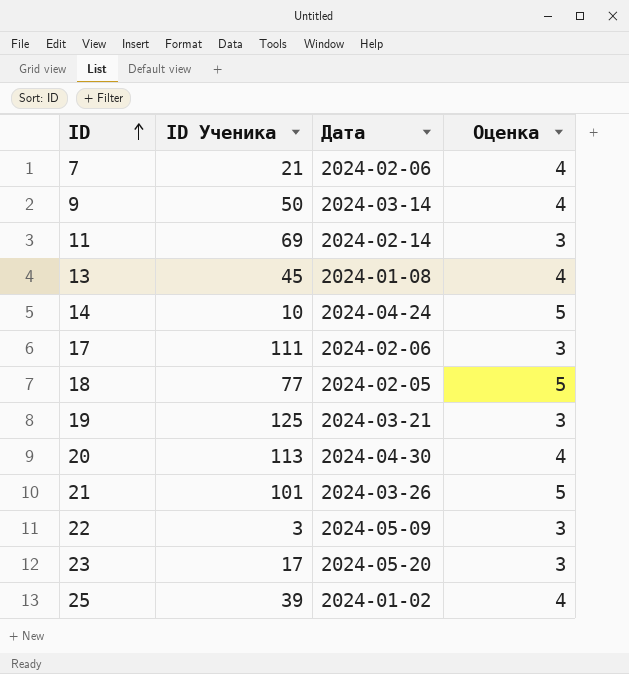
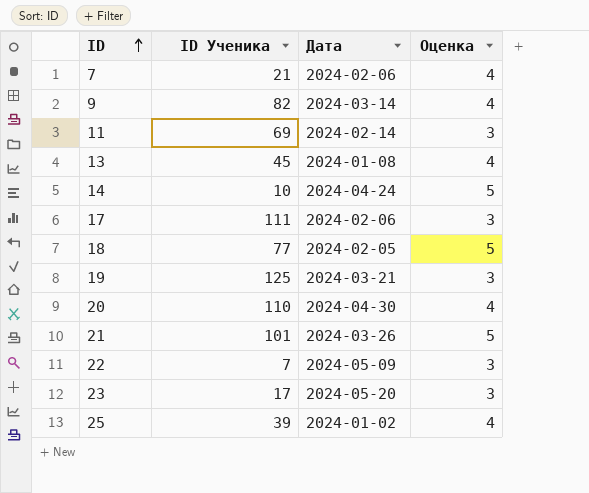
9 | ID Ученика: 50 -> 82
20 | ID Ученика: 113 -> 110
22 | ID Ученика: 3 -> 7

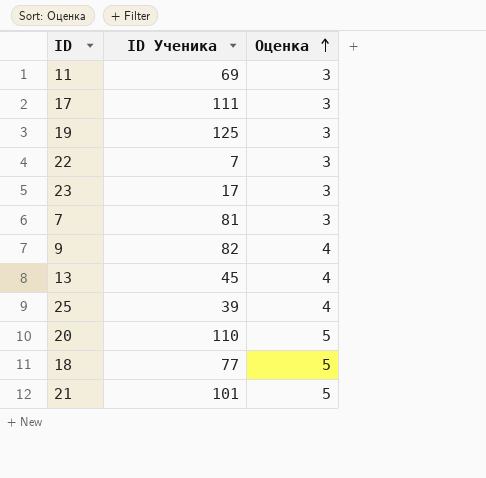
row order: ID ascending -> Оценка ascending
column Дата | position: 3 -> none
row 14: 10 | 2024-04-24 | 5 -> none
7 | ID Ученика: 21 -> 81
7 | Оценка: 4 -> 3
20 | Оценка: 4 -> 5

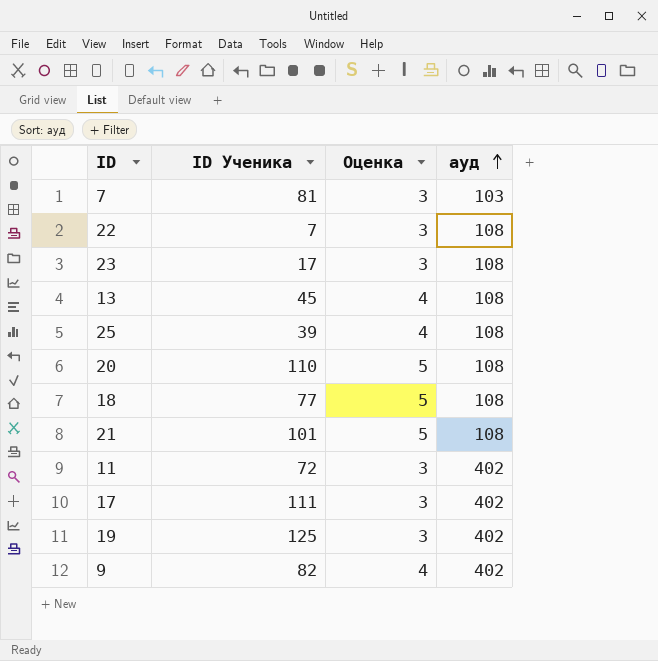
row order: Оценка ascending -> ауд ascending
column ауд | position: none -> 4
11 | ID Ученика: 69 -> 72

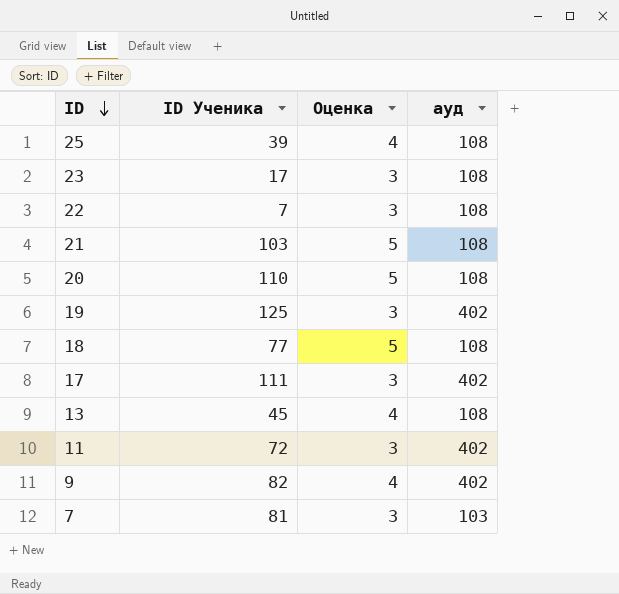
row order: ауд ascending -> ID descending
21 | ID Ученика: 101 -> 103

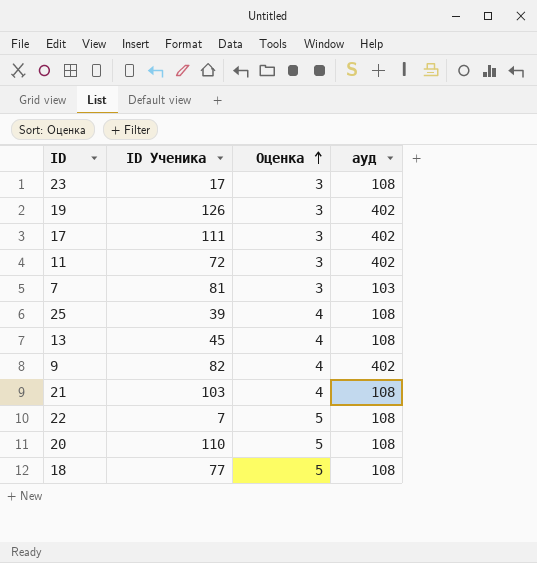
row order: ID descending -> Оценка ascending
19 | ID Ученика: 125 -> 126
21 | Оценка: 5 -> 4
22 | Оценка: 3 -> 5

